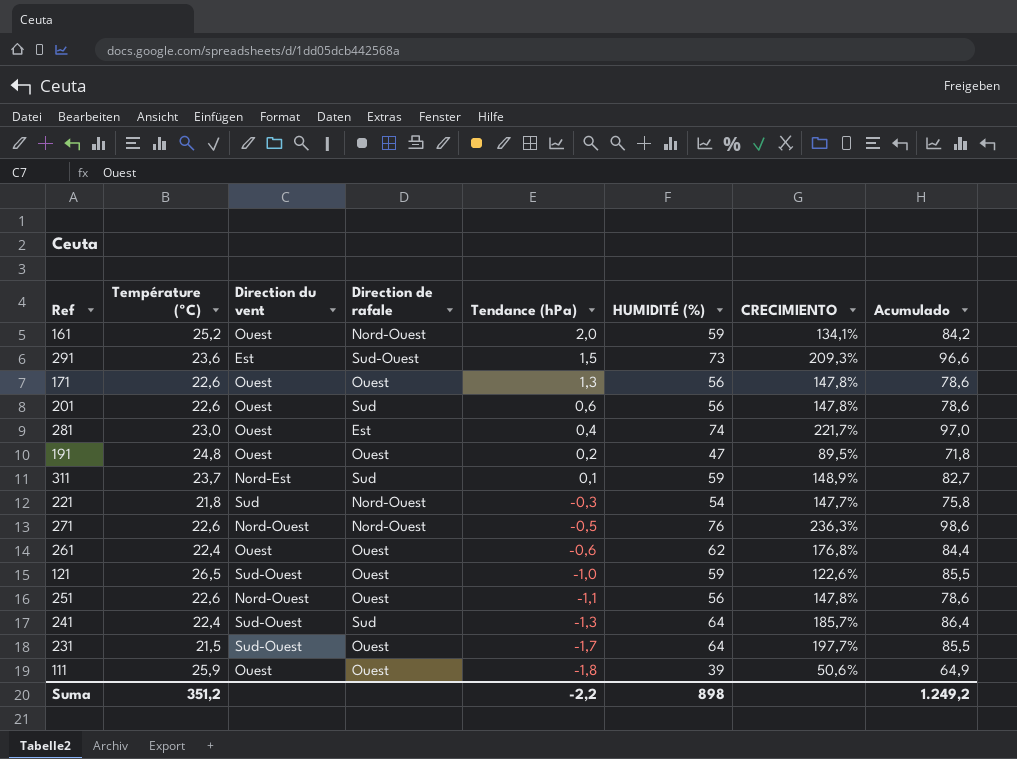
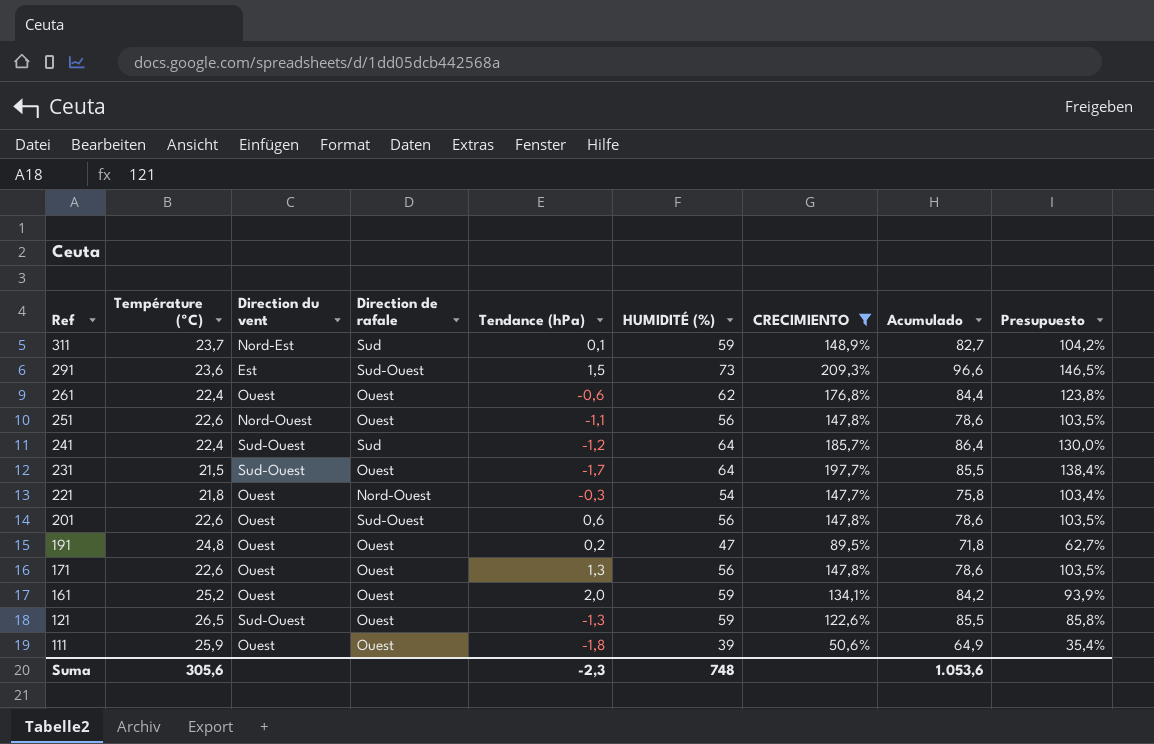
filter: none -> CRECIMIENTO <= 209,3%
row order: Tendance (hPa) descending -> Ref descending
column Presupuesto | formula: none -> [CRECIMIENTO] * 0,7
241 | Tendance (hPa): -1,3 -> -1,2
221 | Direction du vent: Sud -> Ouest
201 | Direction de rafale: Sud -> Sud-Ouest
161 | Direction de rafale: Nord-Ouest -> Ouest
121 | Tendance (hPa): -1,0 -> -1,3
Suma | Température (ºC): 351,2 -> 305,6
Suma | Tendance (hPa): -2,2 -> -2,3
Suma | HUMIDITÉ (%): 898 -> 748
Suma | Acumulado: 1.249,2 -> 1.053,6

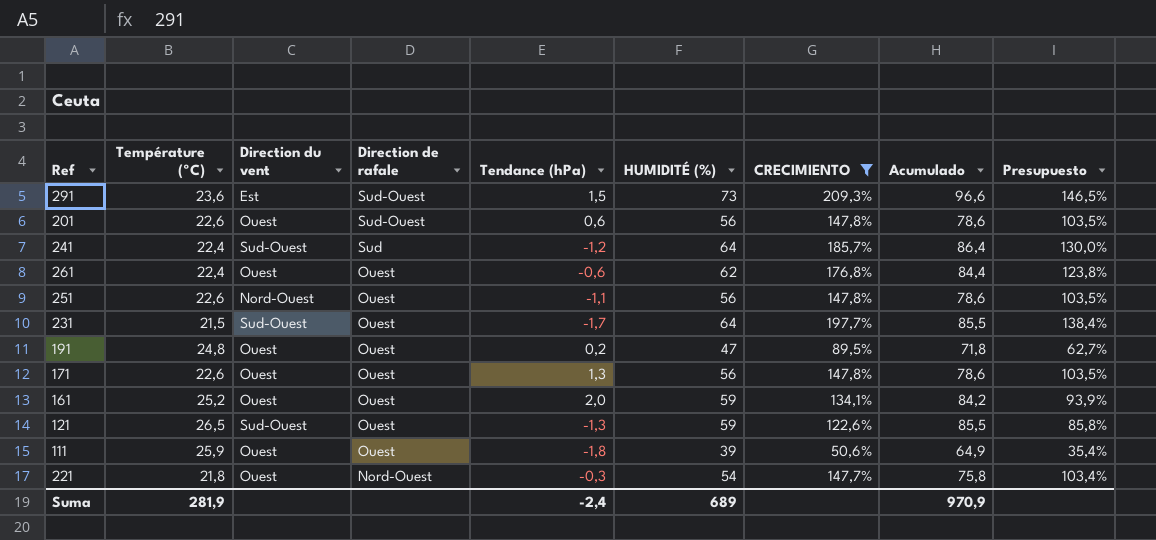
row order: Ref descending -> Direction de rafale descending
row 311: 23,7 | Nord-Est | Sud | 0,1 | 59 | 148,9% | 82,7 | 104,2% -> none
Suma | Température (ºC): 305,6 -> 281,9
Suma | Tendance (hPa): -2,3 -> -2,4
Suma | HUMIDITÉ (%): 748 -> 689
Suma | Acumulado: 1.053,6 -> 970,9

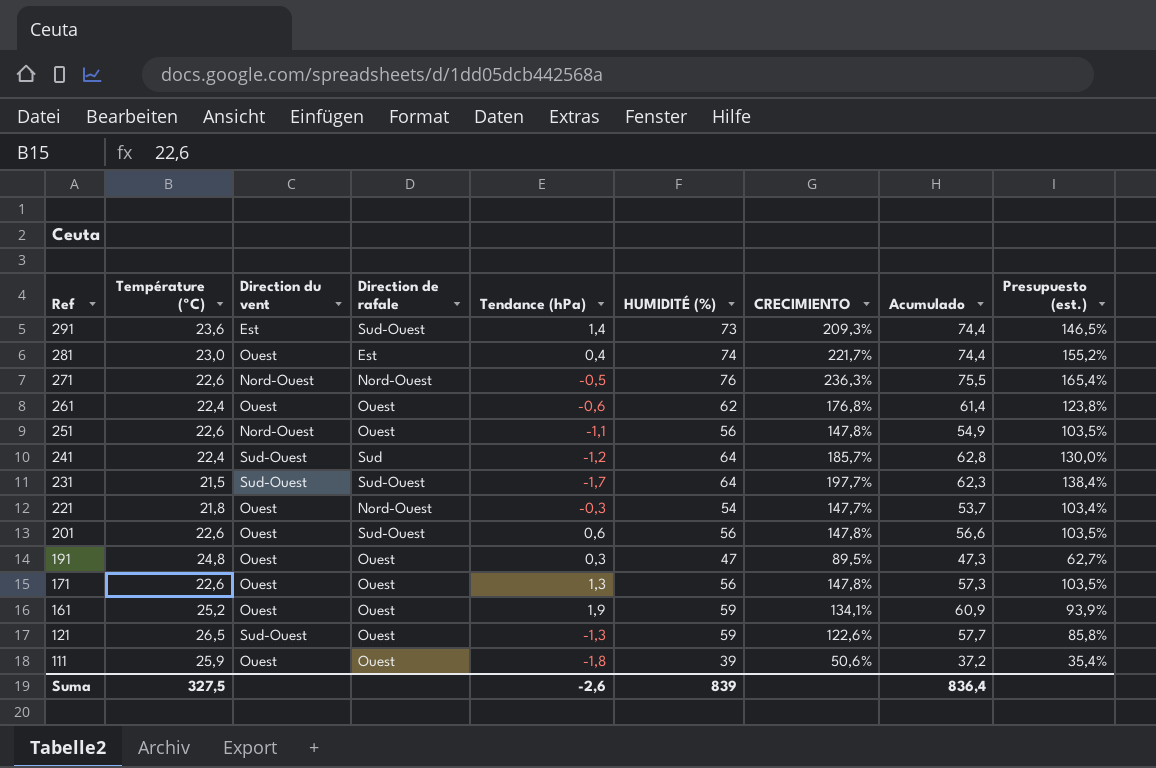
filter: CRECIMIENTO <= 209,3% -> none
row order: Direction de rafale descending -> Ref descending
column Acumulado | formula: [Température (ºC)] + [HUMIDITÉ (%)] -> [Tendance (hPa)] + [HUMIDITÉ (%)]
column name: Presupuesto -> Presupuesto (est.)
291 | Tendance (hPa): 1,5 -> 1,4
231 | Direction de rafale: Ouest -> Sud-Ouest
191 | Tendance (hPa): 0,2 -> 0,3
161 | Tendance (hPa): 2,0 -> 1,9
Suma | Température (ºC): 281,9 -> 327,5
Suma | Tendance (hPa): -2,4 -> -2,6
Suma | HUMIDITÉ (%): 689 -> 839
Suma | Acumulado: 970,9 -> 836,4

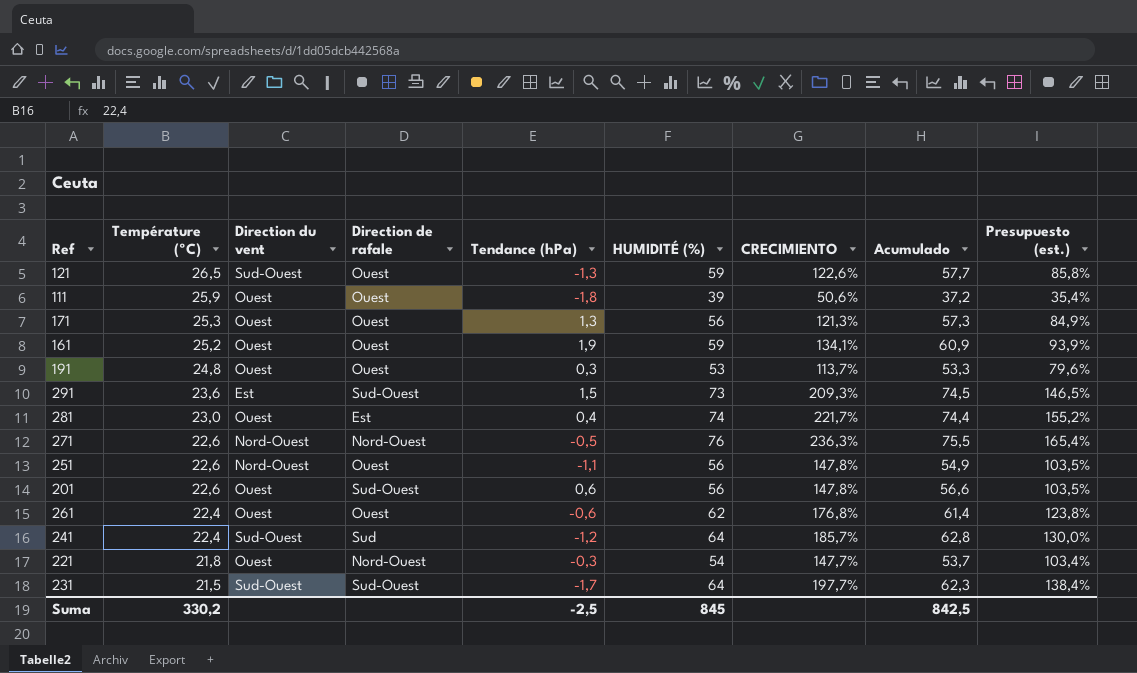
row order: Ref descending -> Température (ºC) descending
171 | Température (ºC): 22,6 -> 25,3
171 | CRECIMIENTO: 147,8% -> 121,3%
171 | Presupuesto (est.): 103,5% -> 84,9%
191 | HUMIDITÉ (%): 47 -> 53
191 | CRECIMIENTO: 89,5% -> 113,7%
191 | Acumulado: 47,3 -> 53,3
191 | Presupuesto (est.): 62,7% -> 79,6%
291 | Tendance (hPa): 1,4 -> 1,5
291 | Acumulado: 74,4 -> 74,5
Suma | Température (ºC): 327,5 -> 330,2
Suma | Tendance (hPa): -2,6 -> -2,5
Suma | HUMIDITÉ (%): 839 -> 845
Suma | Acumulado: 836,4 -> 842,5

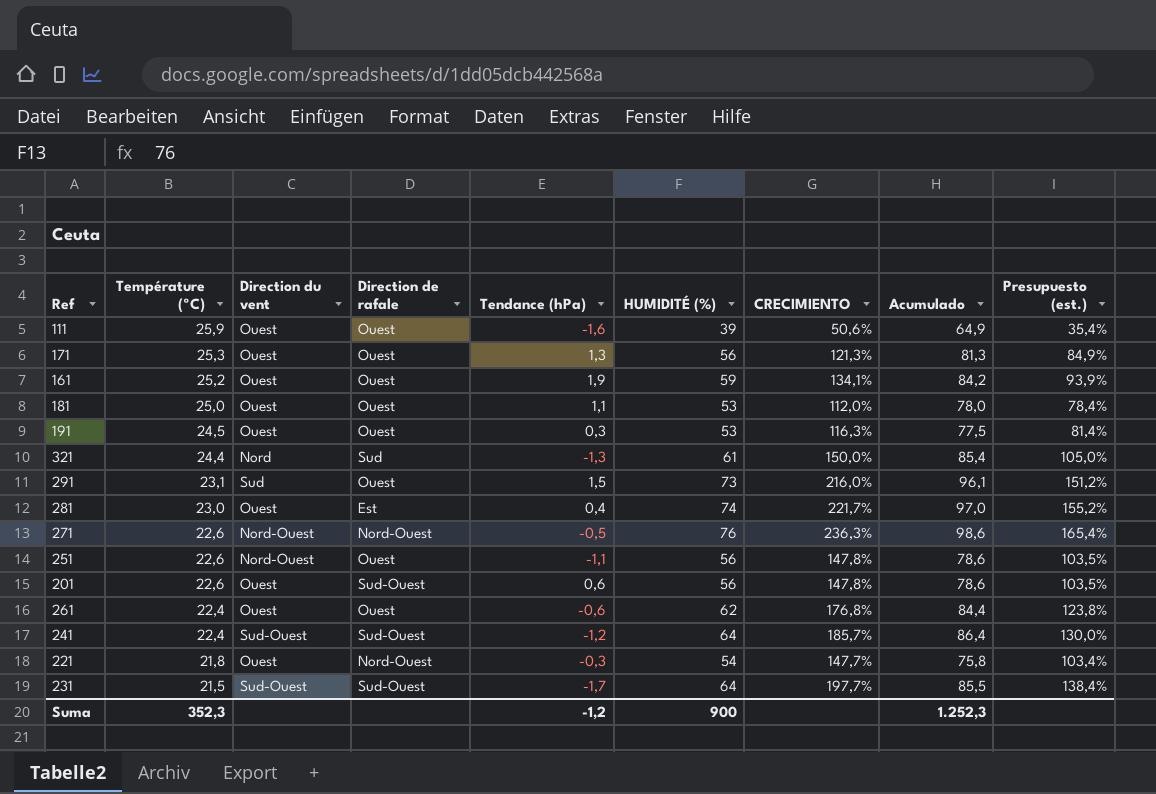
column Acumulado | formula: [Tendance (hPa)] + [HUMIDITÉ (%)] -> [Température (ºC)] + [HUMIDITÉ (%)]
row 121: 26,5 | Sud-Ouest | Ouest | -1,3 | 59 | 122,6% | 57,7 | 85,8% -> none
111 | Tendance (hPa): -1,8 -> -1,6
row 181: none -> 25,0 | Ouest | Ouest | 1,1 | 53 | 112,0% | 78,0 | 78,4%
191 | Température (ºC): 24,8 -> 24,5
191 | CRECIMIENTO: 113,7% -> 116,3%
191 | Presupuesto (est.): 79,6% -> 81,4%
row 321: none -> 24,4 | Nord | Sud | -1,3 | 61 | 150,0% | 85,4 | 105,0%
291 | Température (ºC): 23,6 -> 23,1
291 | Direction du vent: Est -> Sud
291 | Direction de rafale: Sud-Ouest -> Ouest
291 | CRECIMIENTO: 209,3% -> 216,0%
291 | Presupuesto (est.): 146,5% -> 151,2%
241 | Direction de rafale: Sud -> Sud-Ouest
Suma | Température (ºC): 330,2 -> 352,3
Suma | Tendance (hPa): -2,5 -> -1,2
Suma | HUMIDITÉ (%): 845 -> 900
Suma | Acumulado: 842,5 -> 1.252,3

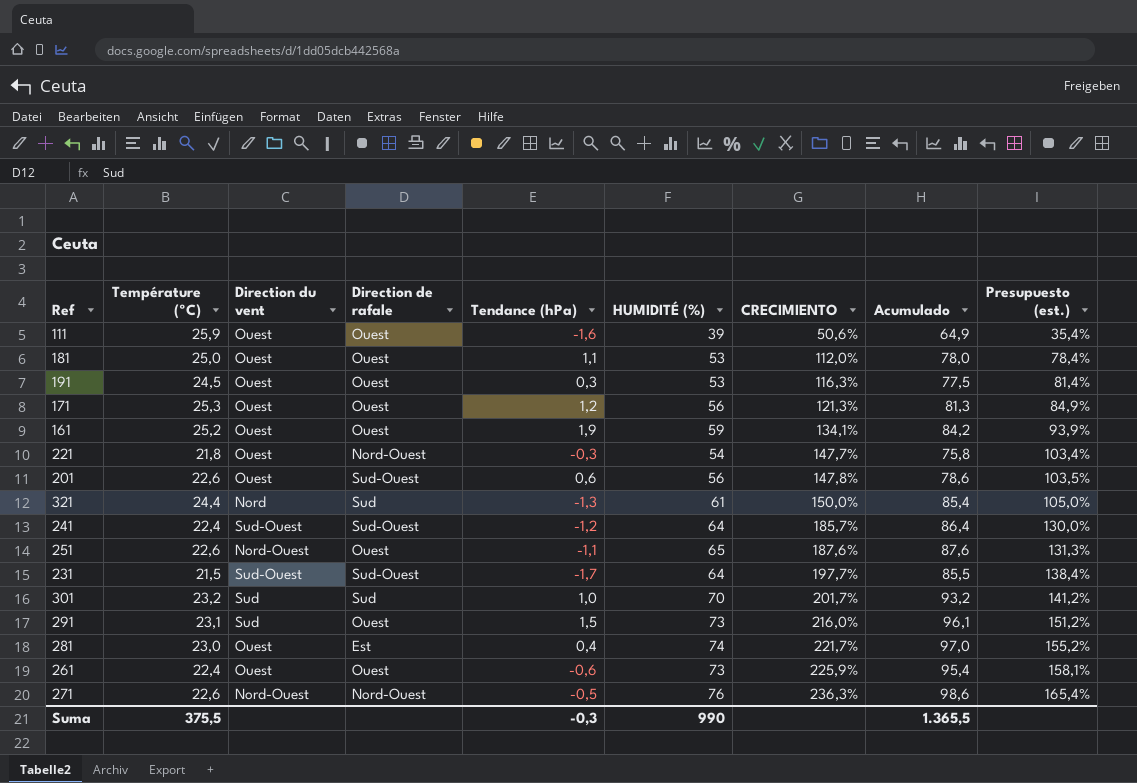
row order: Température (ºC) descending -> CRECIMIENTO ascending
171 | Tendance (hPa): 1,3 -> 1,2
251 | HUMIDITÉ (%): 56 -> 65
251 | CRECIMIENTO: 147,8% -> 187,6%
251 | Acumulado: 78,6 -> 87,6
251 | Presupuesto (est.): 103,5% -> 131,3%
row 301: none -> 23,2 | Sud | Sud | 1,0 | 70 | 201,7% | 93,2 | 141,2%
261 | HUMIDITÉ (%): 62 -> 73
261 | CRECIMIENTO: 176,8% -> 225,9%
261 | Acumulado: 84,4 -> 95,4
261 | Presupuesto (est.): 123,8% -> 158,1%
Suma | Température (ºC): 352,3 -> 375,5
Suma | Tendance (hPa): -1,2 -> -0,3
Suma | HUMIDITÉ (%): 900 -> 990
Suma | Acumulado: 1.252,3 -> 1.365,5

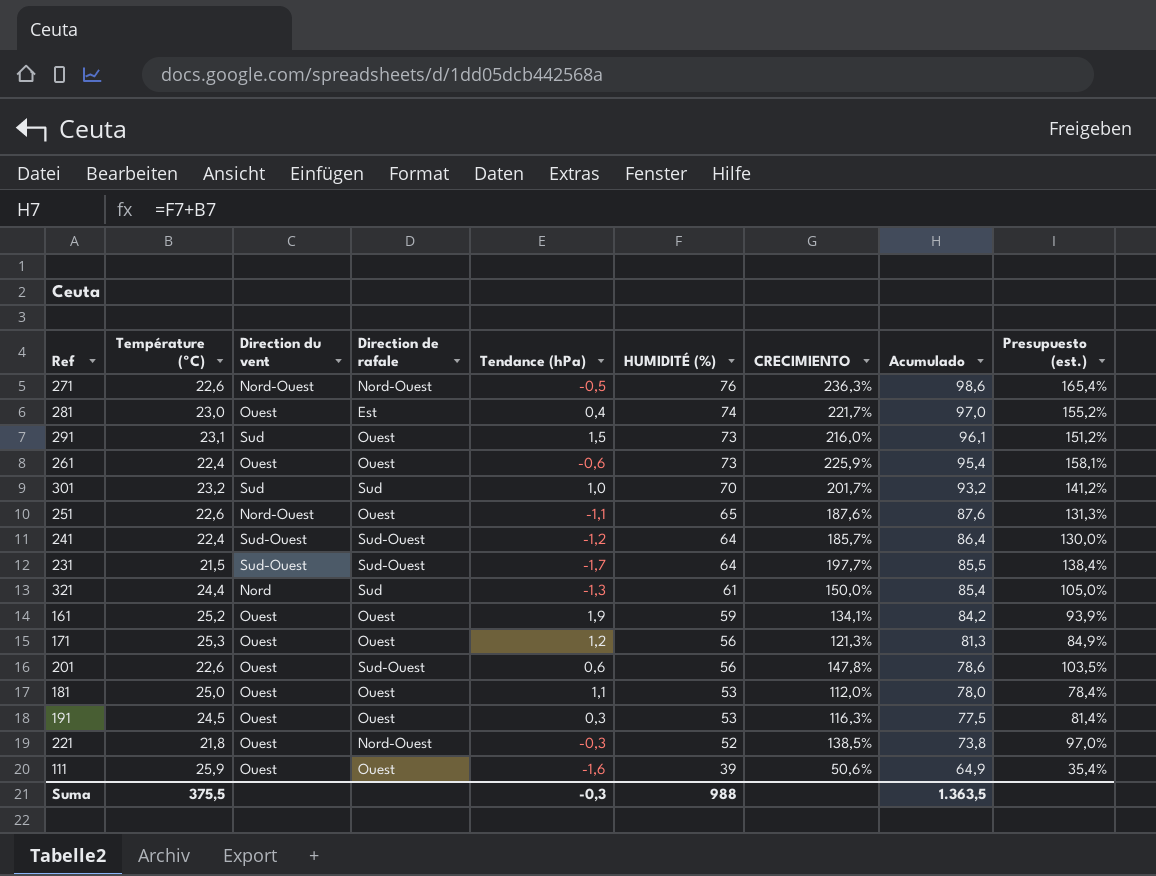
row order: CRECIMIENTO ascending -> HUMIDITÉ (%) descending
221 | HUMIDITÉ (%): 54 -> 52
221 | CRECIMIENTO: 147,7% -> 138,5%
221 | Acumulado: 75,8 -> 73,8
221 | Presupuesto (est.): 103,4% -> 97,0%
Suma | HUMIDITÉ (%): 990 -> 988
Suma | Acumulado: 1.365,5 -> 1.363,5

